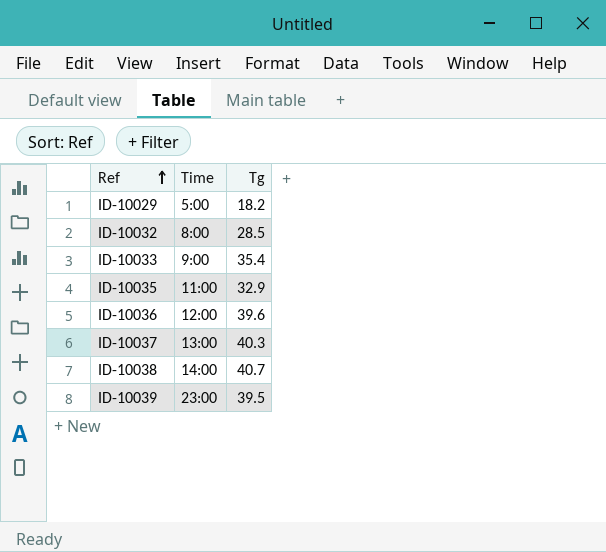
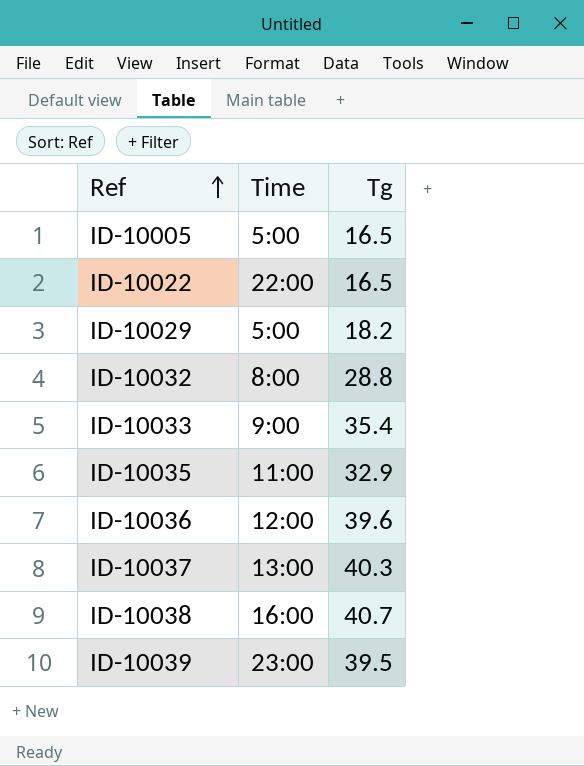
row ID-10005: none -> 5:00 | 16.5
row ID-10022: none -> 22:00 | 16.5
ID-10032 | Tg: 28.5 -> 28.8
ID-10038 | Time: 14:00 -> 16:00

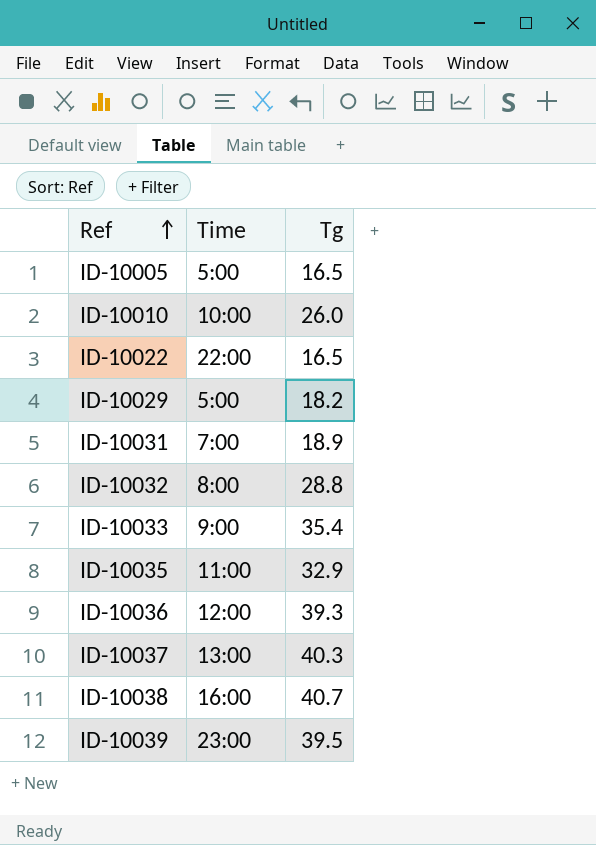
row ID-10010: none -> 10:00 | 26.0
row ID-10031: none -> 7:00 | 18.9
ID-10036 | Tg: 39.6 -> 39.3

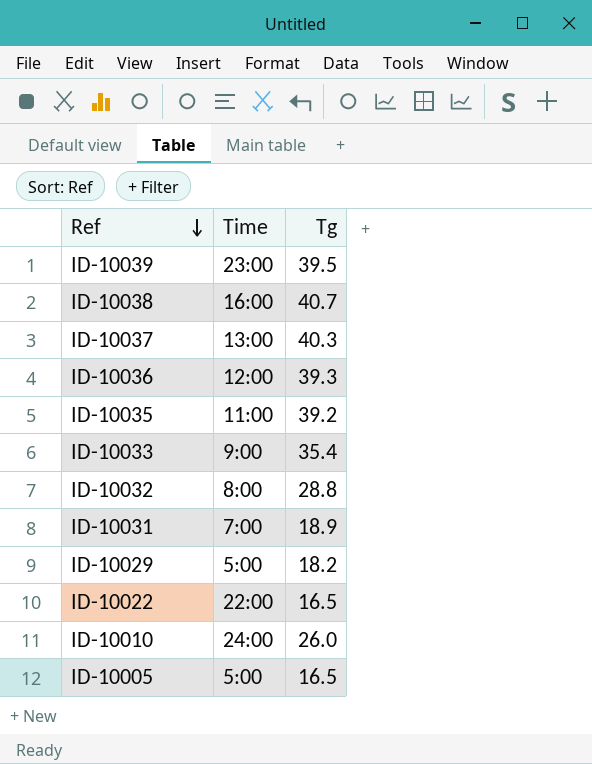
row order: Ref ascending -> Ref descending
ID-10035 | Tg: 32.9 -> 39.2
ID-10010 | Time: 10:00 -> 24:00

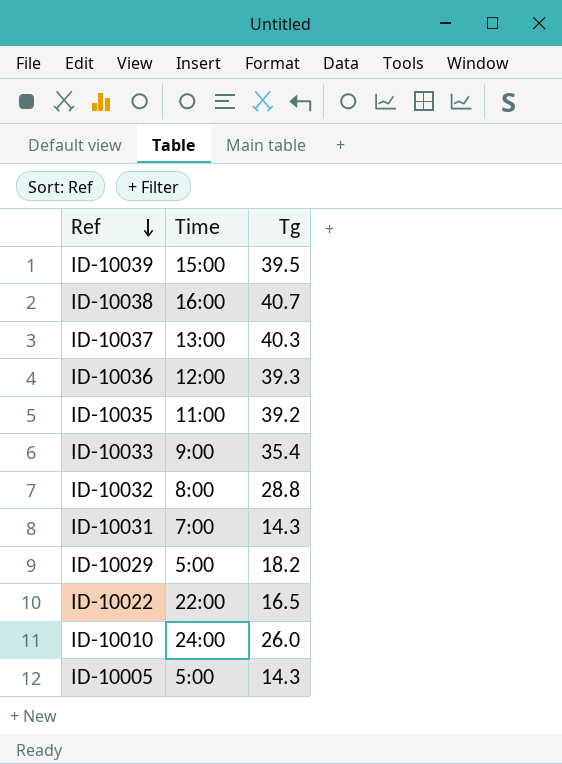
ID-10039 | Time: 23:00 -> 15:00
ID-10031 | Tg: 18.9 -> 14.3
ID-10005 | Tg: 16.5 -> 14.3

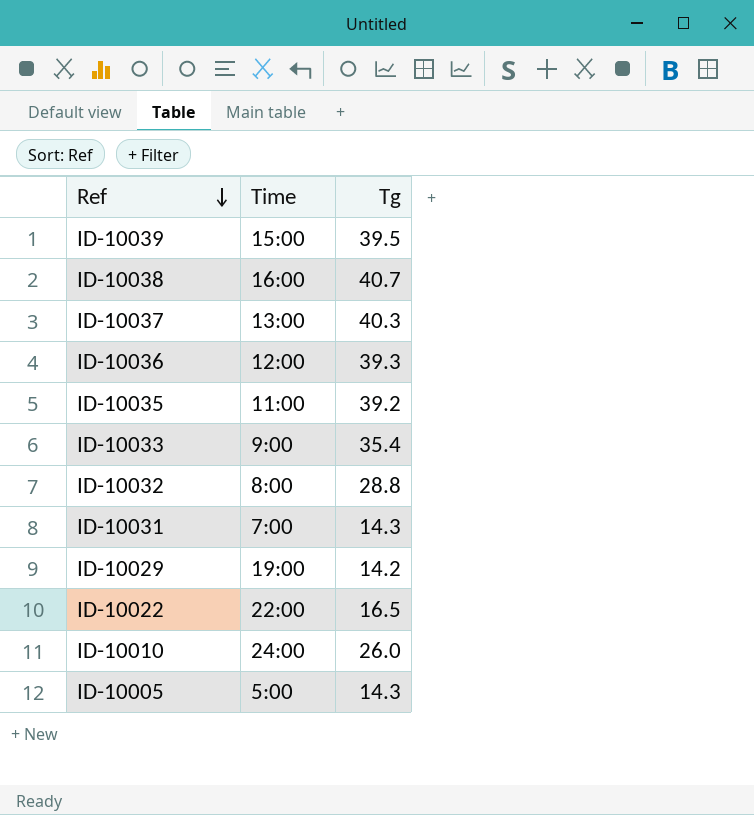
ID-10029 | Time: 5:00 -> 19:00
ID-10029 | Tg: 18.2 -> 14.2

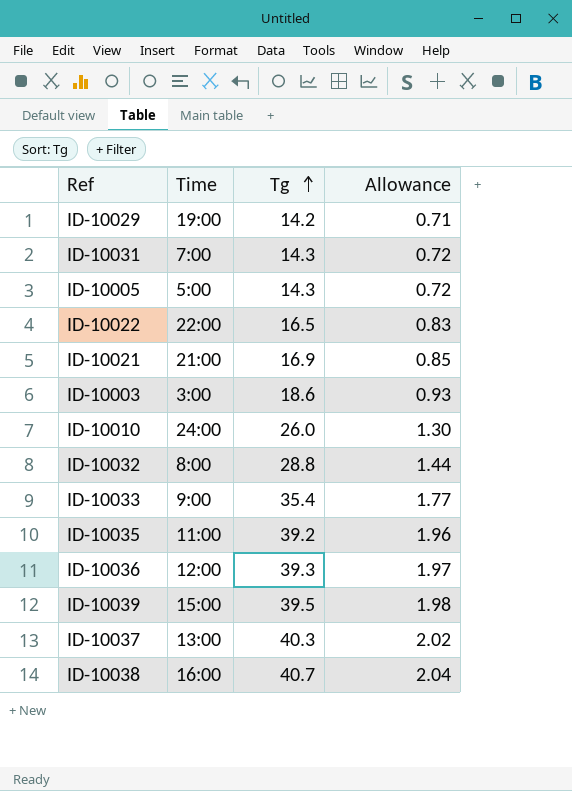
row order: Ref descending -> Tg ascending
column Allowance | formula: none -> [Tg] * 0.05
row ID-10021: none -> 21:00 | 16.9 | 0.85
row ID-10003: none -> 3:00 | 18.6 | 0.93

